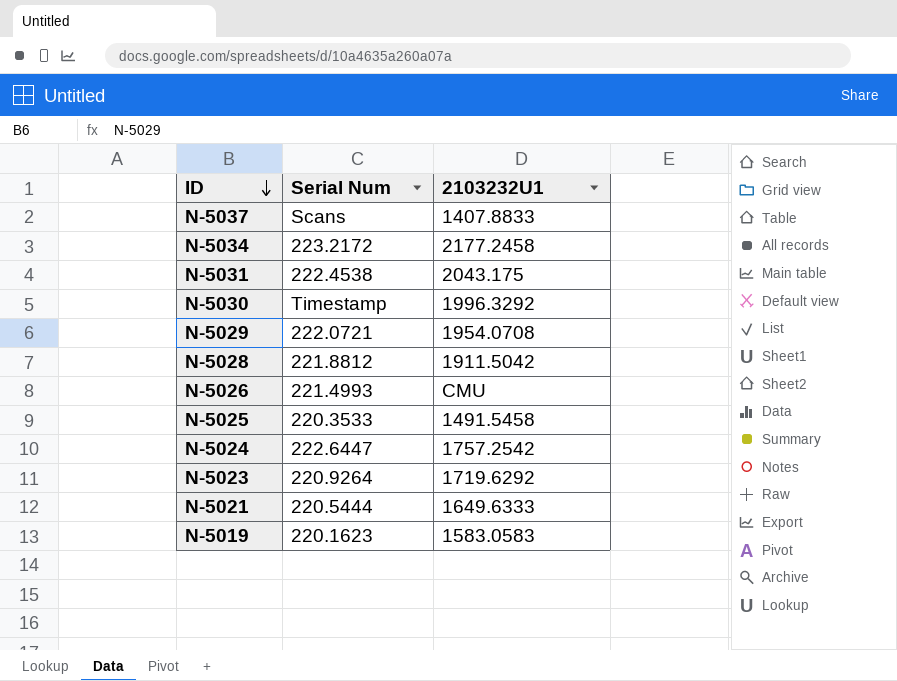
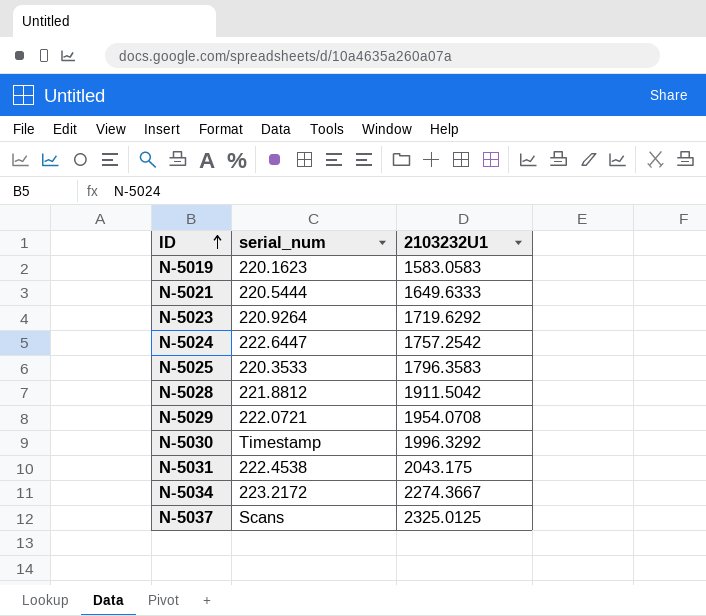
row order: ID descending -> ID ascending
column name: Serial Num -> serial_num
row N-5026: 221.4993 | CMU -> none
N-5025 | 2103232U1: 1491.5458 -> 1796.3583
N-5034 | 2103232U1: 2177.2458 -> 2274.3667
N-5037 | 2103232U1: 1407.8833 -> 2325.0125

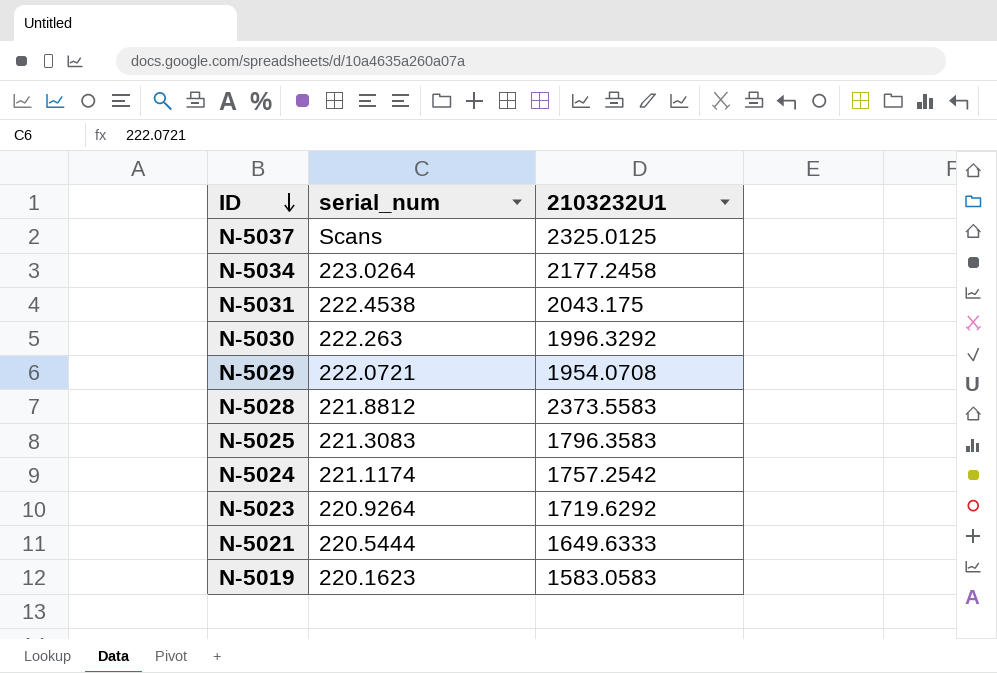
row order: ID ascending -> ID descending
N-5034 | serial_num: 223.2172 -> 223.0264
N-5034 | 2103232U1: 2274.3667 -> 2177.2458
N-5030 | serial_num: Timestamp -> 222.263
N-5028 | 2103232U1: 1911.5042 -> 2373.5583
N-5025 | serial_num: 220.3533 -> 221.3083
N-5024 | serial_num: 222.6447 -> 221.1174

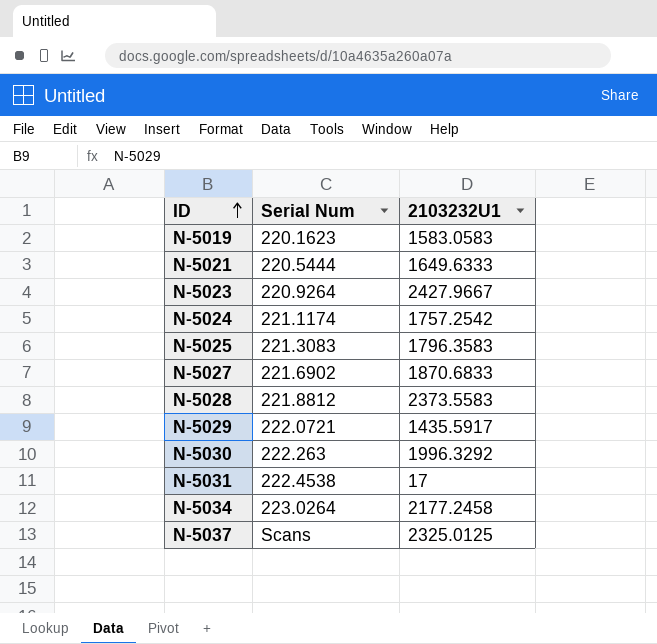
row order: ID descending -> ID ascending
column name: serial_num -> Serial Num
N-5023 | 2103232U1: 1719.6292 -> 2427.9667
row N-5027: none -> 221.6902 | 1870.6833
N-5029 | 2103232U1: 1954.0708 -> 1435.5917
N-5031 | 2103232U1: 2043.175 -> 17

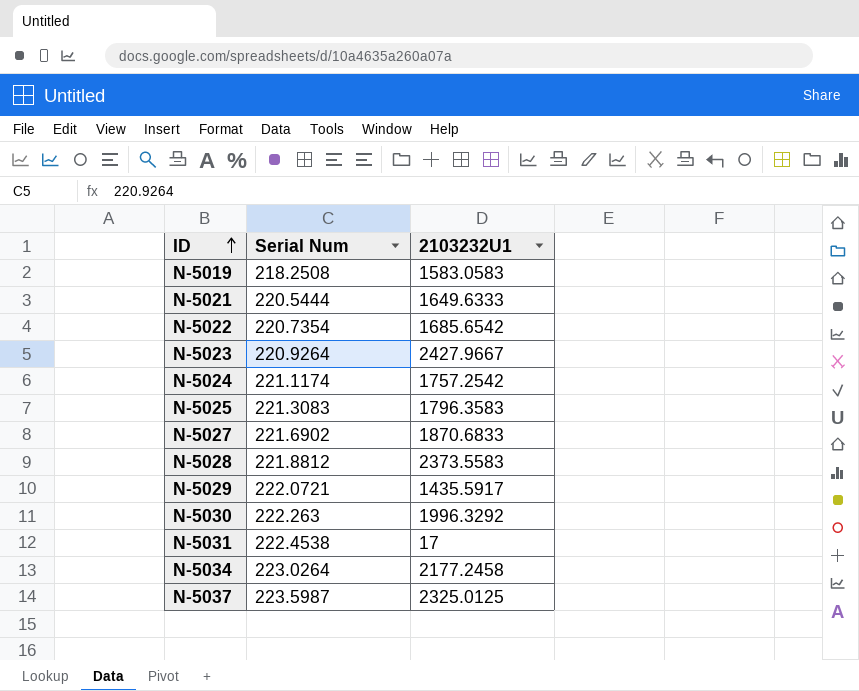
N-5019 | Serial Num: 220.1623 -> 218.2508
row N-5022: none -> 220.7354 | 1685.6542
N-5037 | Serial Num: Scans -> 223.5987

